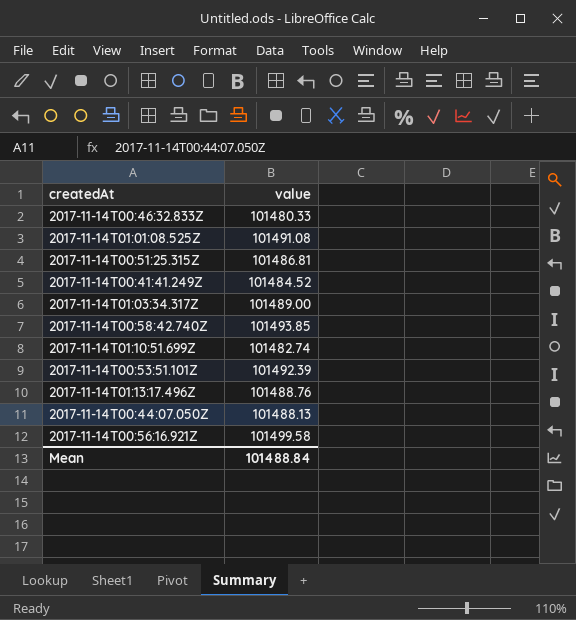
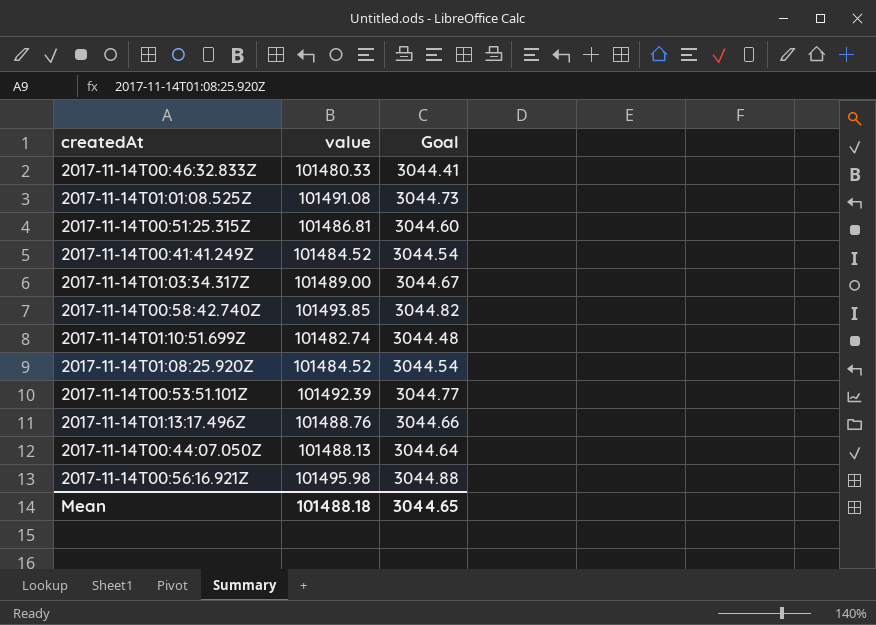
column Goal | formula: none -> [value] * 0.03
row 2017-11-14T01:08:25.920Z: none -> 101484.52 | 3044.54
2017-11-14T00:56:16.921Z | value: 101499.58 -> 101495.98
Mean | value: 101488.84 -> 101488.18

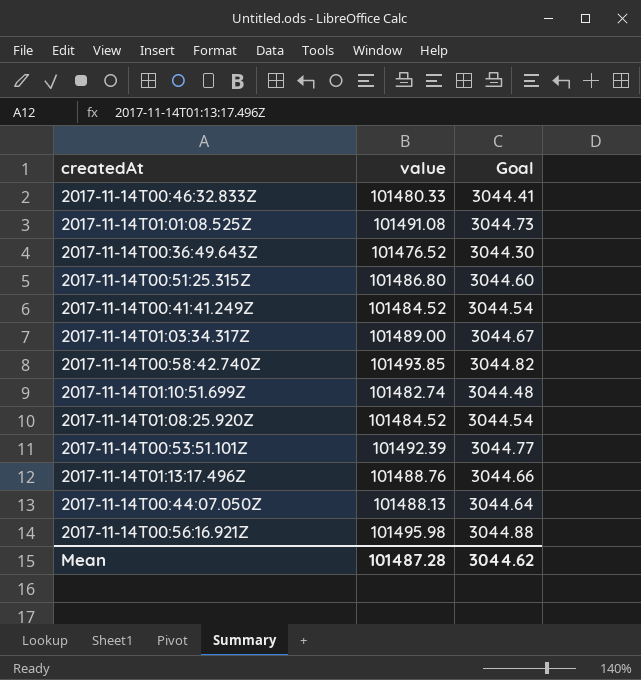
row 2017-11-14T00:36:49.643Z: none -> 101476.52 | 3044.30
2017-11-14T00:51:25.315Z | value: 101486.81 -> 101486.80
Mean | value: 101488.18 -> 101487.28
Mean | Goal: 3044.65 -> 3044.62

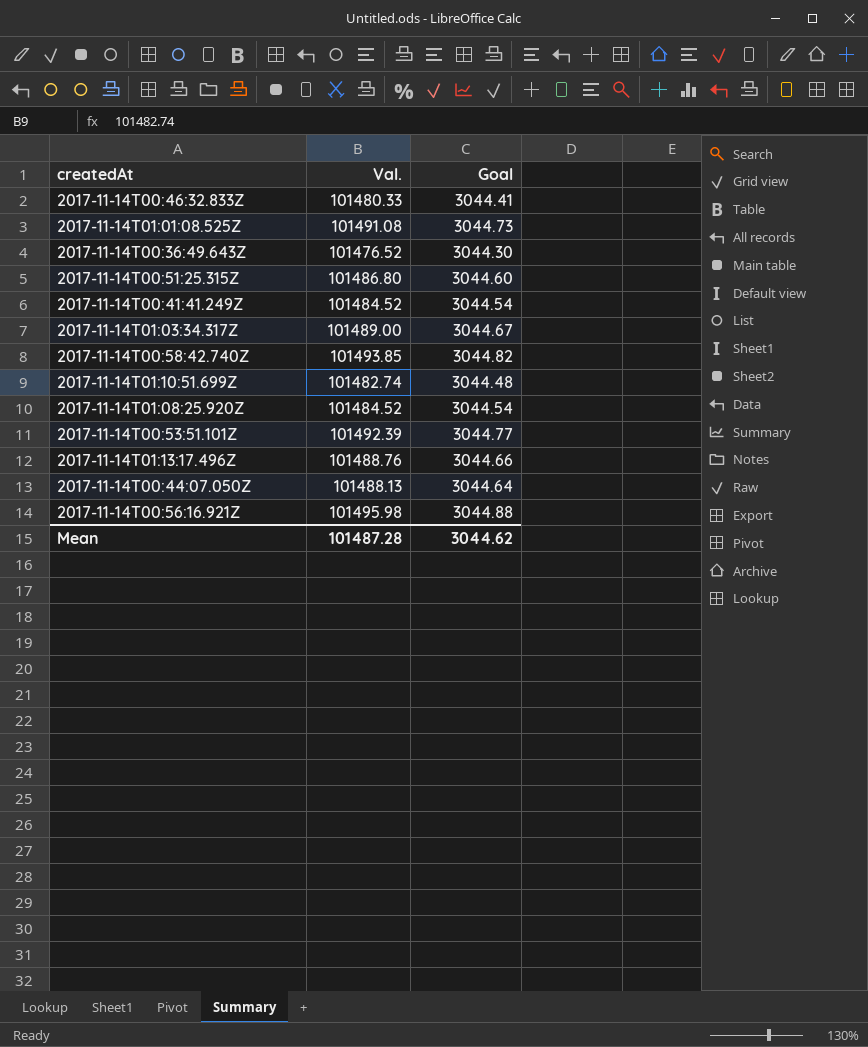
column name: value -> Val.

